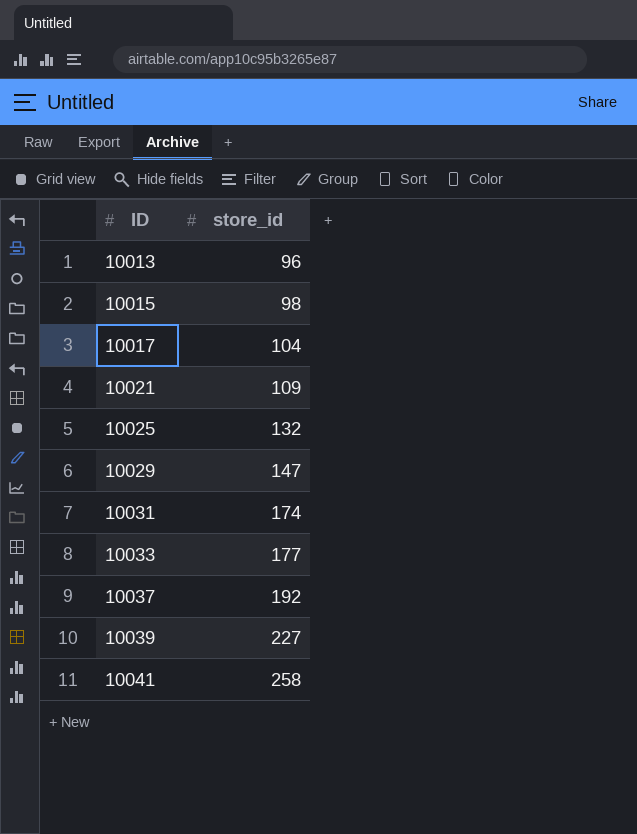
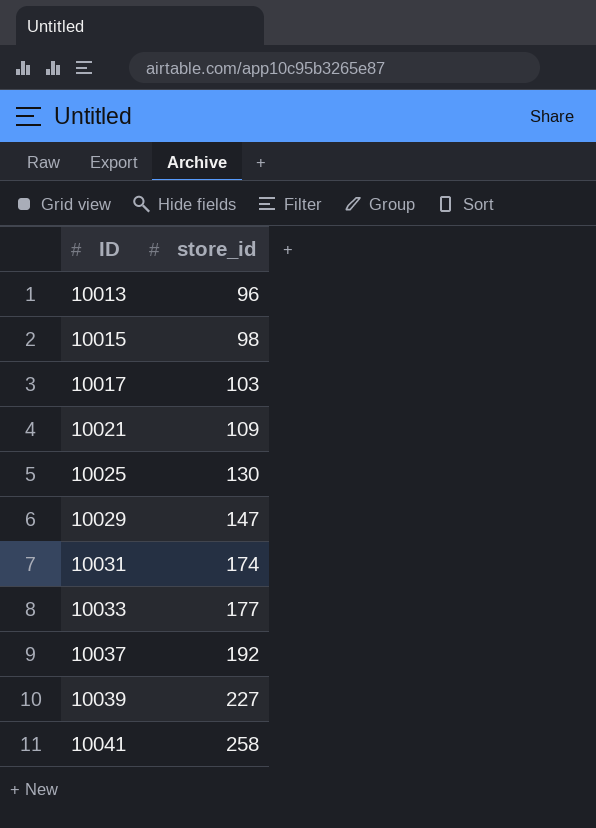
10017 | store_id: 104 -> 103
10025 | store_id: 132 -> 130

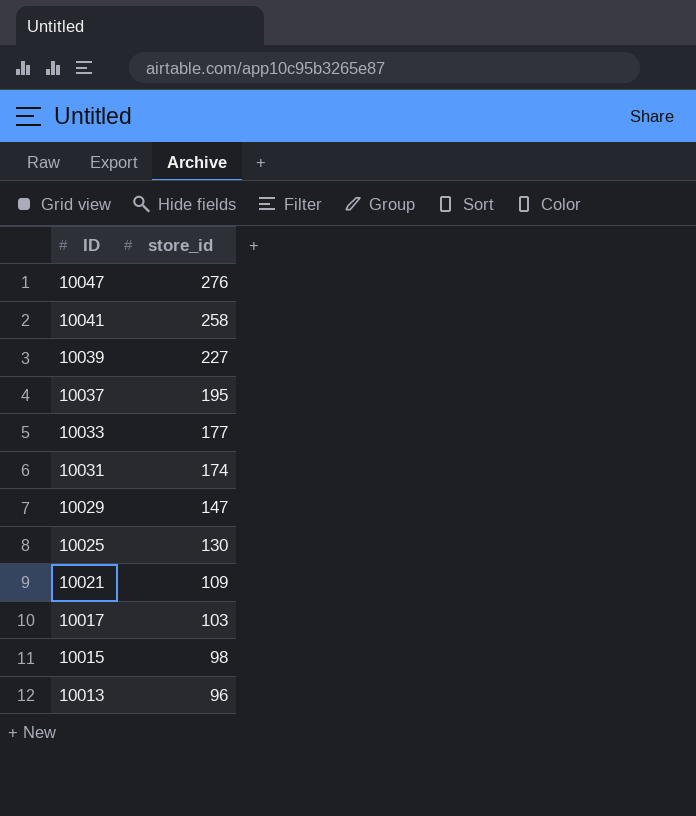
row order: ID ascending -> ID descending
row 10047: none -> 276
10037 | store_id: 192 -> 195

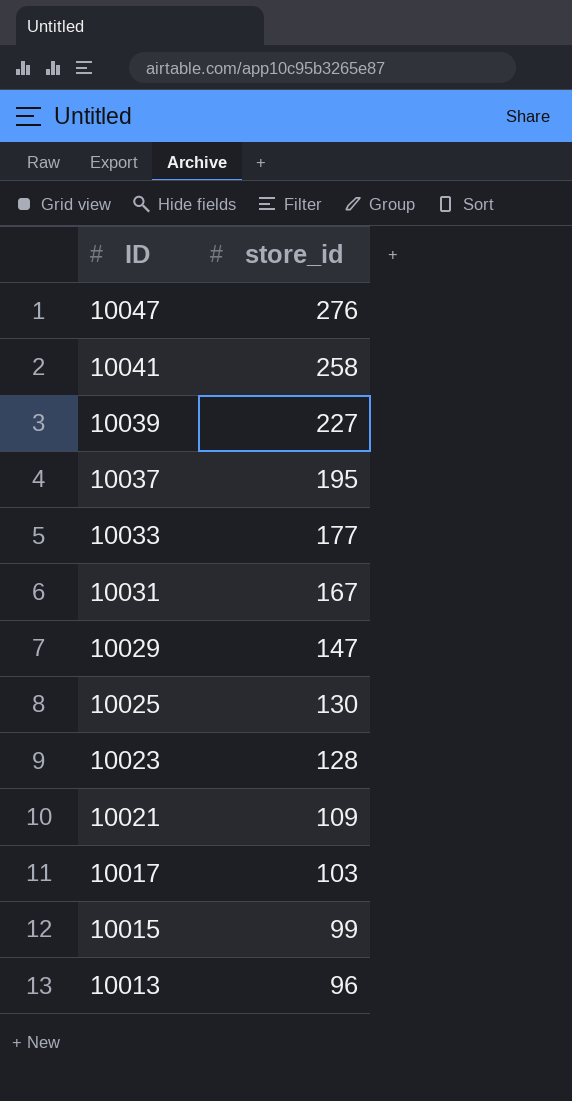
10031 | store_id: 174 -> 167
row 10023: none -> 128
10015 | store_id: 98 -> 99

